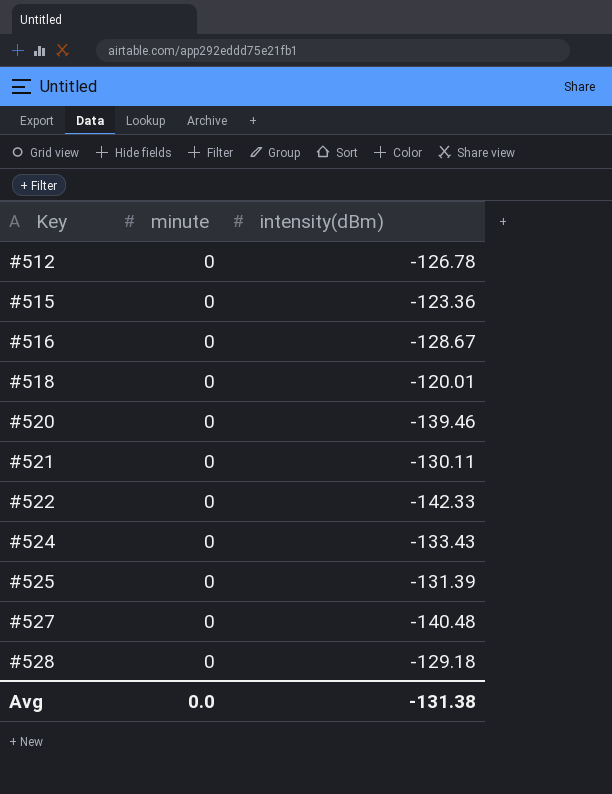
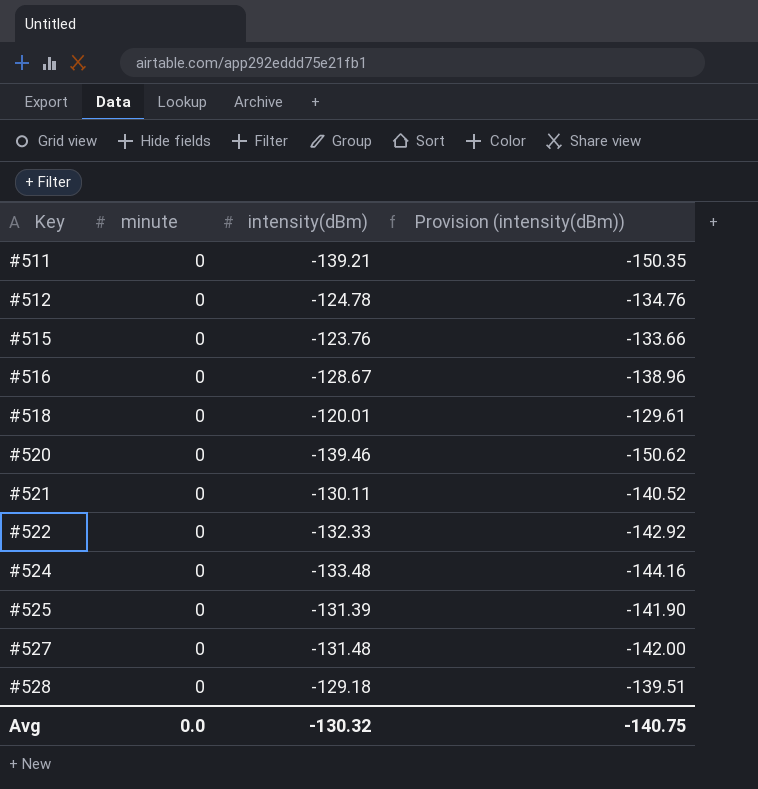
column Provision (intensity(dBm)) | formula: none -> [intensity(dBm)] * 1.08
row #511: none -> 0 | -139.21 | -150.35
#512 | intensity(dBm): -126.78 -> -124.78
#515 | intensity(dBm): -123.36 -> -123.76
#522 | intensity(dBm): -142.33 -> -132.33
#524 | intensity(dBm): -133.43 -> -133.48
#527 | intensity(dBm): -140.48 -> -131.48
Avg | intensity(dBm): -131.38 -> -130.32

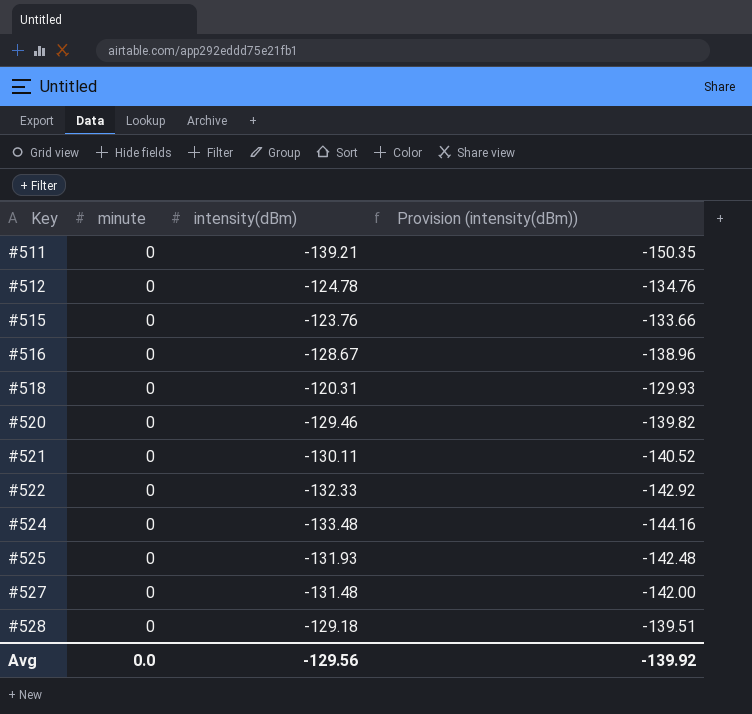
#518 | intensity(dBm): -120.01 -> -120.31
#518 | Provision (intensity(dBm)): -129.61 -> -129.93
#520 | intensity(dBm): -139.46 -> -129.46
#520 | Provision (intensity(dBm)): -150.62 -> -139.82
#525 | intensity(dBm): -131.39 -> -131.93
#525 | Provision (intensity(dBm)): -141.90 -> -142.48
Avg | intensity(dBm): -130.32 -> -129.56
Avg | Provision (intensity(dBm)): -140.75 -> -139.92

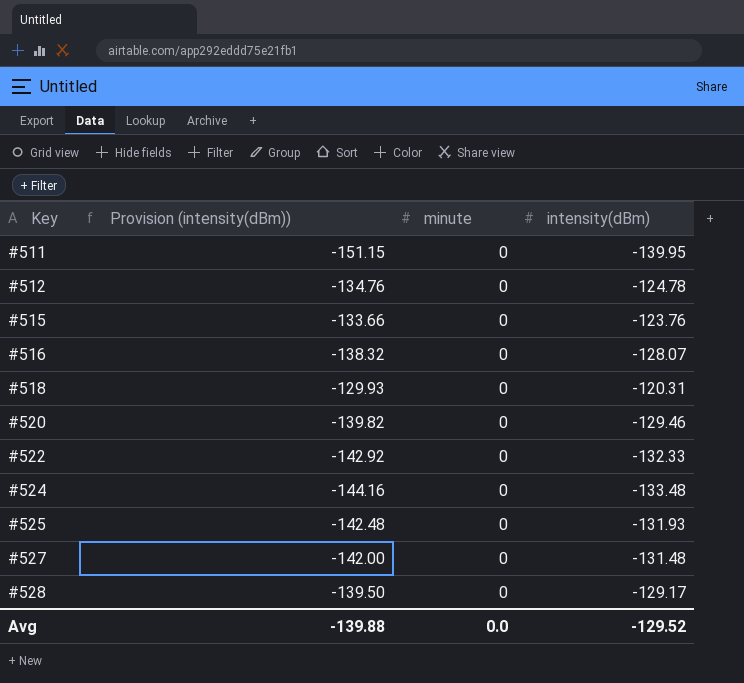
column Provision (intensity(dBm)) | position: 4 -> 2
row #521: 0 | -130.11 | -140.52 -> none
#511 | Provision (intensity(dBm)): -150.35 -> -151.15
#511 | intensity(dBm): -139.21 -> -139.95
#516 | Provision (intensity(dBm)): -138.96 -> -138.32
#516 | intensity(dBm): -128.67 -> -128.07
#528 | Provision (intensity(dBm)): -139.51 -> -139.50
#528 | intensity(dBm): -129.18 -> -129.17
Avg | Provision (intensity(dBm)): -139.92 -> -139.88
Avg | intensity(dBm): -129.56 -> -129.52

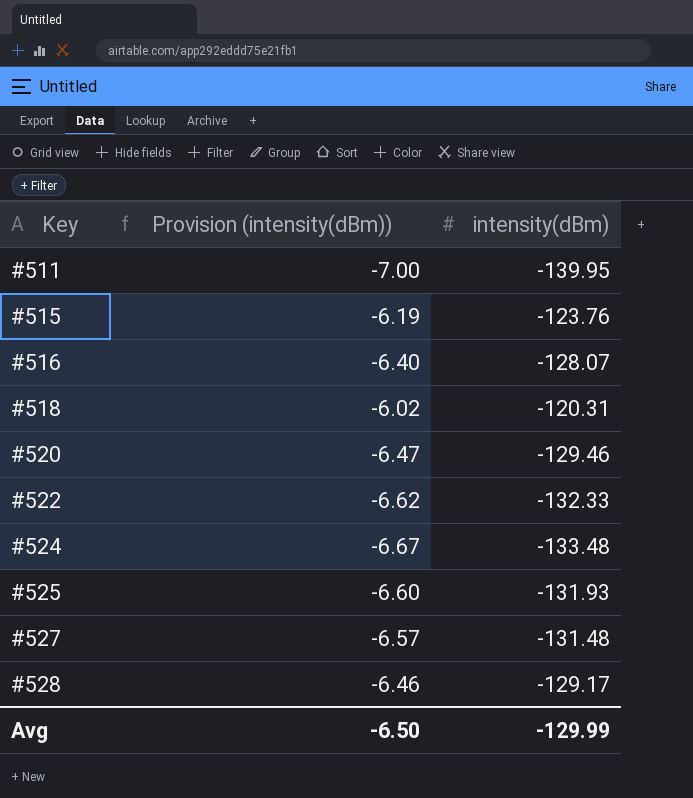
column minute | position: 3 -> none
column Provision (intensity(dBm)) | formula: [intensity(dBm)] * 1.08 -> [intensity(dBm)] * 0.05
row #512: -134.76 | 0 | -124.78 -> none
Avg | Provision (intensity(dBm)): -139.88 -> -6.50
Avg | intensity(dBm): -129.52 -> -129.99

